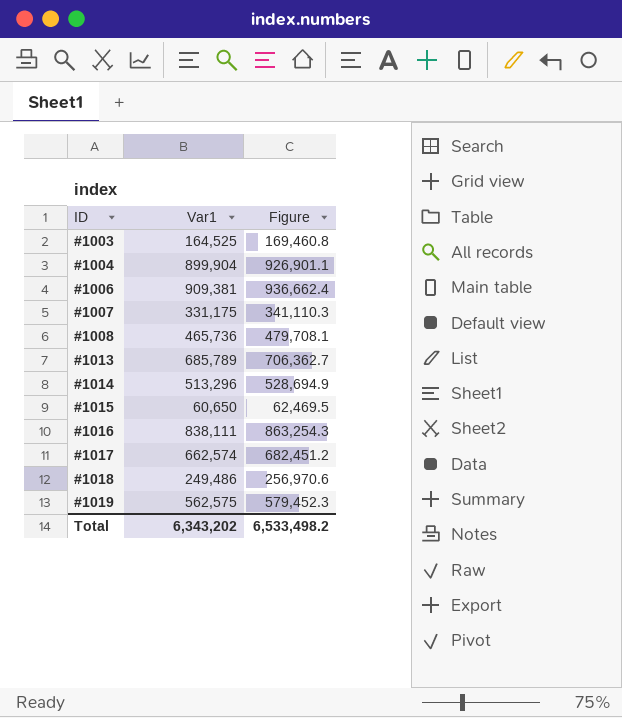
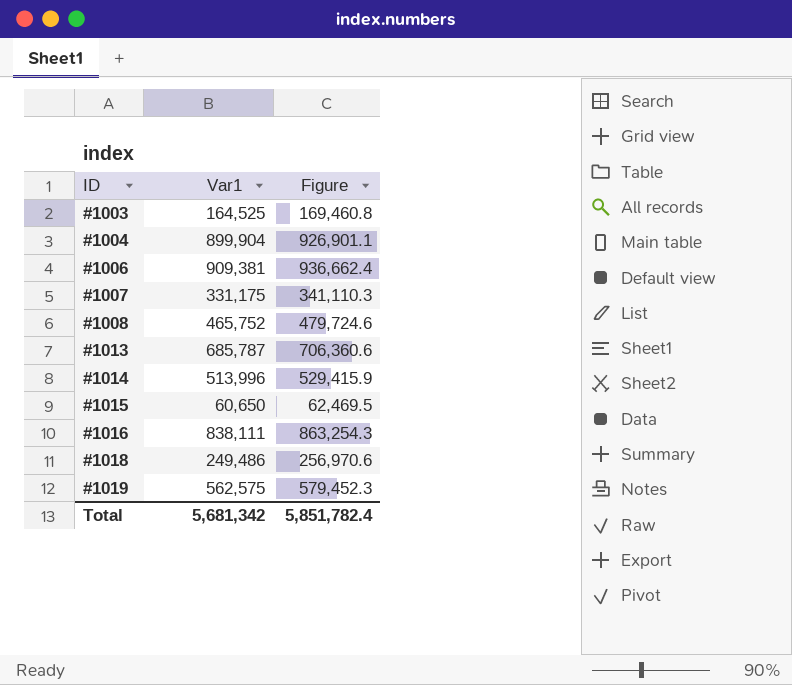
row #1017: 662,574 | 682,451.2 -> none
#1008 | Var1: 465,736 -> 465,752
#1008 | Figure: 479,708.1 -> 479,724.6
#1013 | Var1: 685,789 -> 685,787
#1013 | Figure: 706,362.7 -> 706,360.6
#1014 | Var1: 513,296 -> 513,996
#1014 | Figure: 528,694.9 -> 529,415.9
Total | Var1: 6,343,202 -> 5,681,342
Total | Figure: 6,533,498.2 -> 5,851,782.4

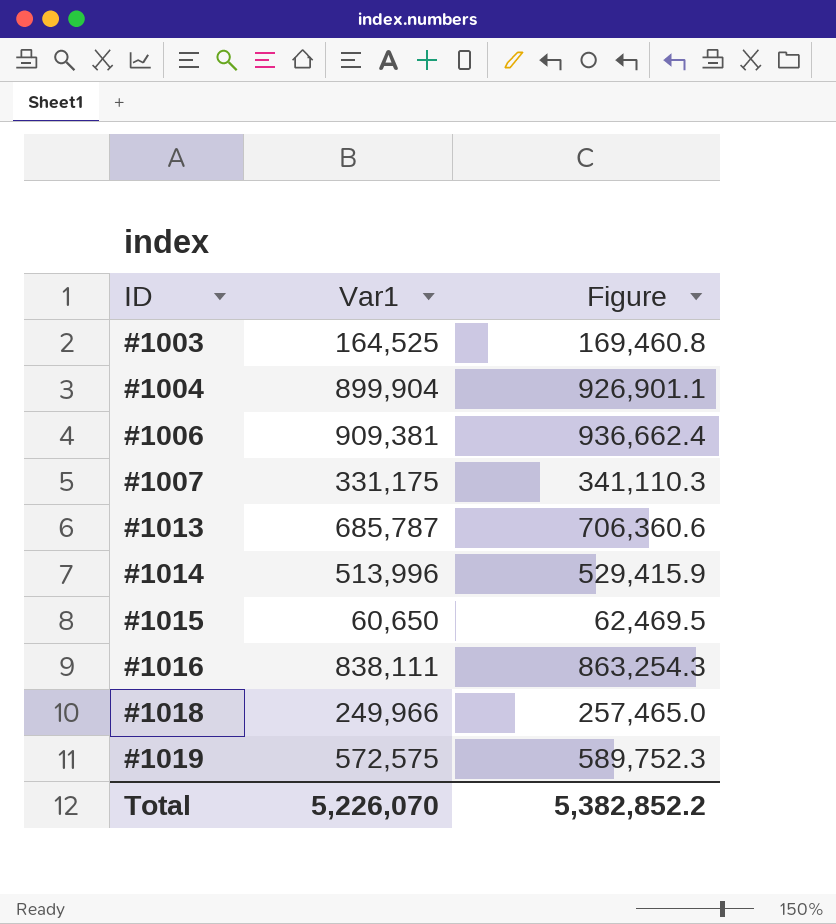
row #1008: 465,752 | 479,724.6 -> none
#1018 | Var1: 249,486 -> 249,966
#1018 | Figure: 256,970.6 -> 257,465.0
#1019 | Var1: 562,575 -> 572,575
#1019 | Figure: 579,452.3 -> 589,752.3
Total | Var1: 5,681,342 -> 5,226,070
Total | Figure: 5,851,782.4 -> 5,382,852.2

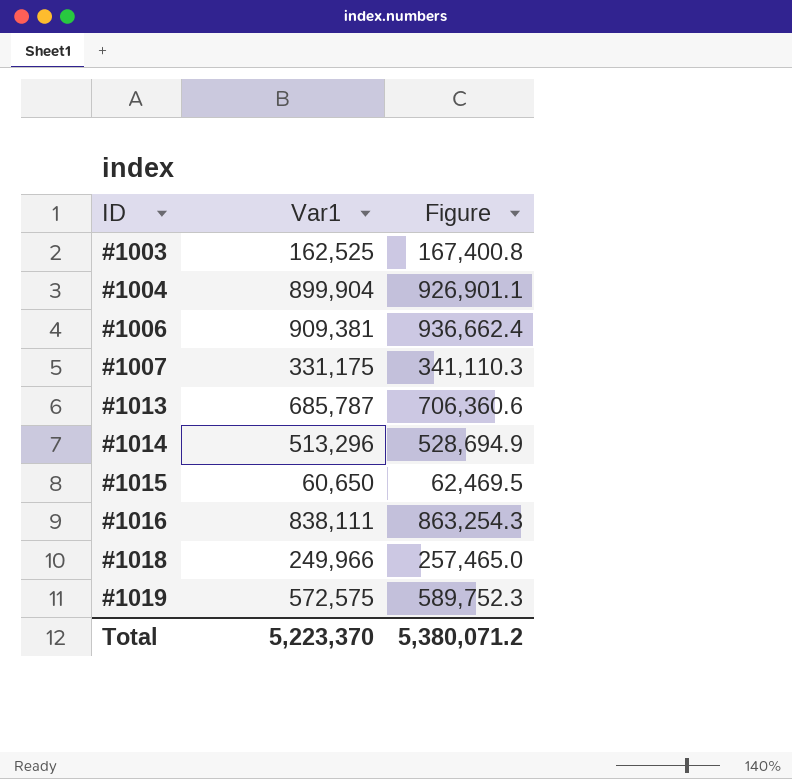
#1003 | Var1: 164,525 -> 162,525
#1003 | Figure: 169,460.8 -> 167,400.8
#1014 | Var1: 513,996 -> 513,296
#1014 | Figure: 529,415.9 -> 528,694.9
Total | Var1: 5,226,070 -> 5,223,370
Total | Figure: 5,382,852.2 -> 5,380,071.2

